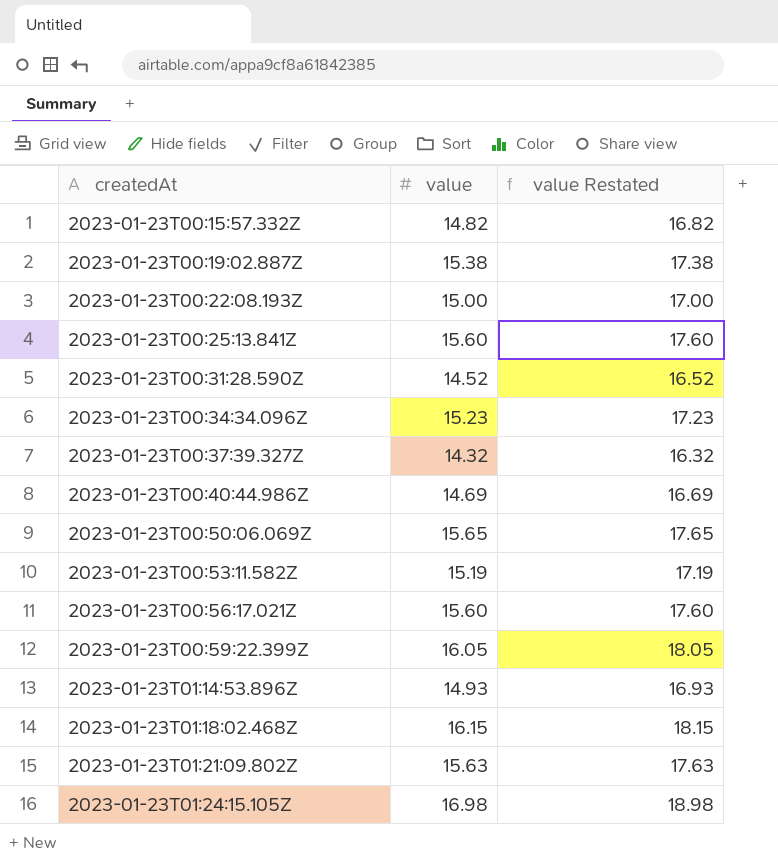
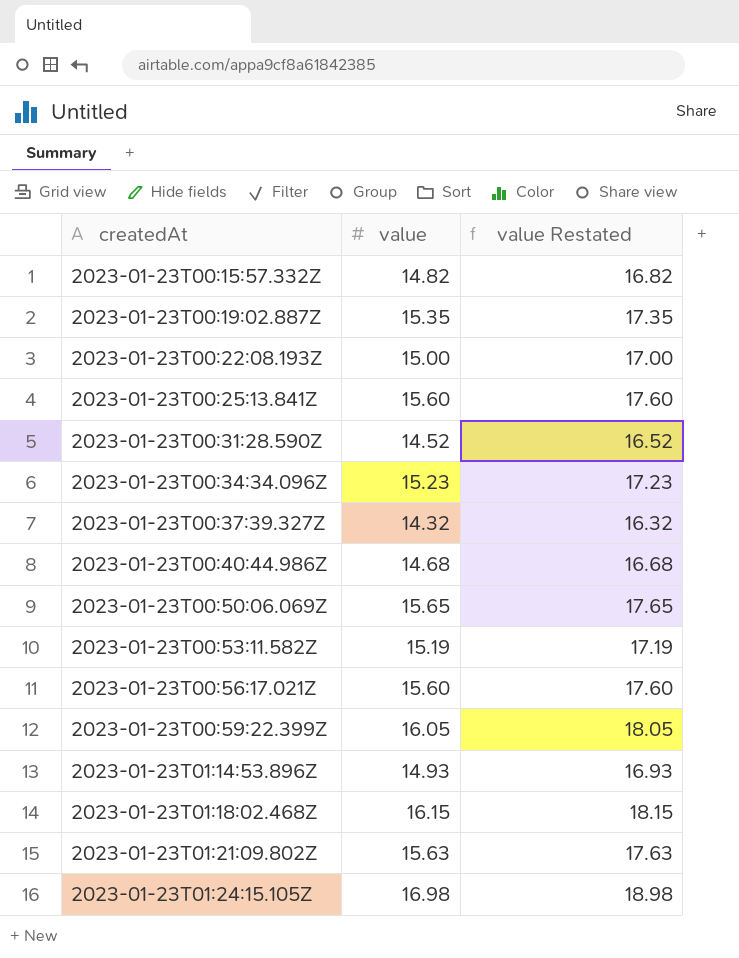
2023-01-23T00:19:02.887Z | value: 15.38 -> 15.35
2023-01-23T00:19:02.887Z | value Restated: 17.38 -> 17.35
2023-01-23T00:40:44.986Z | value: 14.69 -> 14.68
2023-01-23T00:40:44.986Z | value Restated: 16.69 -> 16.68

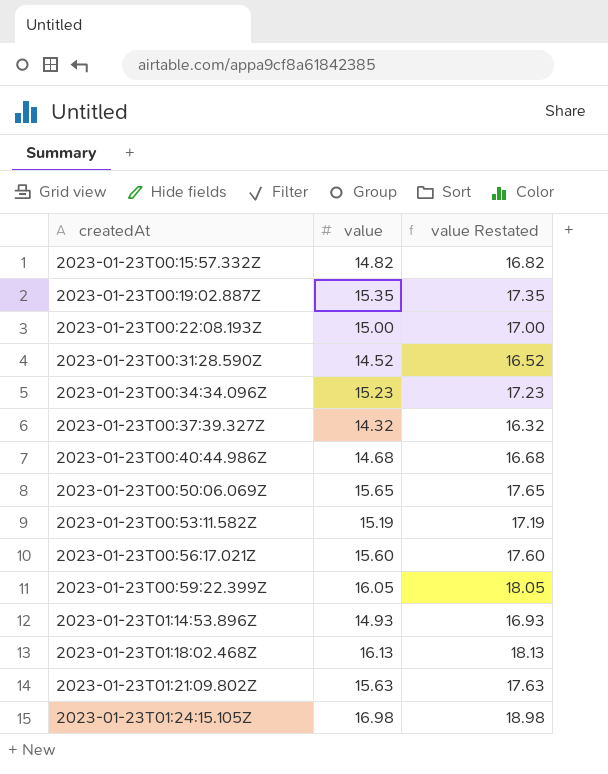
row 2023-01-23T00:25:13.841Z: 15.60 | 17.60 -> none
2023-01-23T01:18:02.468Z | value: 16.15 -> 16.13
2023-01-23T01:18:02.468Z | value Restated: 18.15 -> 18.13

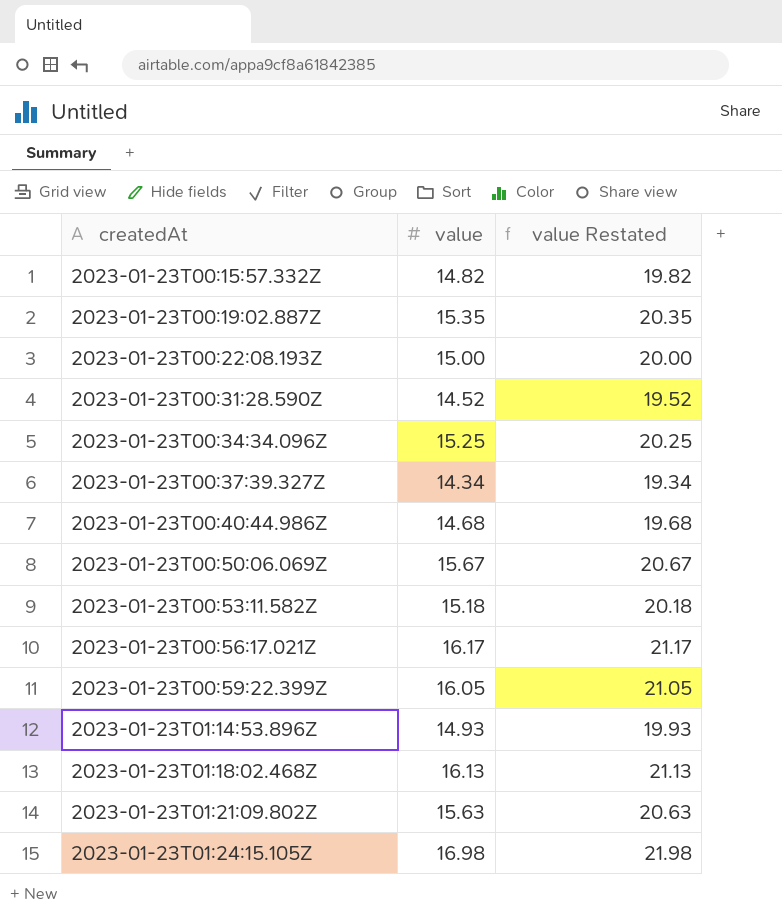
column value Restated | formula: [value] + 2 -> [value] + 5
2023-01-23T00:34:34.096Z | value: 15.23 -> 15.25
2023-01-23T00:37:39.327Z | value: 14.32 -> 14.34
2023-01-23T00:50:06.069Z | value: 15.65 -> 15.67
2023-01-23T00:53:11.582Z | value: 15.19 -> 15.18
2023-01-23T00:56:17.021Z | value: 15.60 -> 16.17

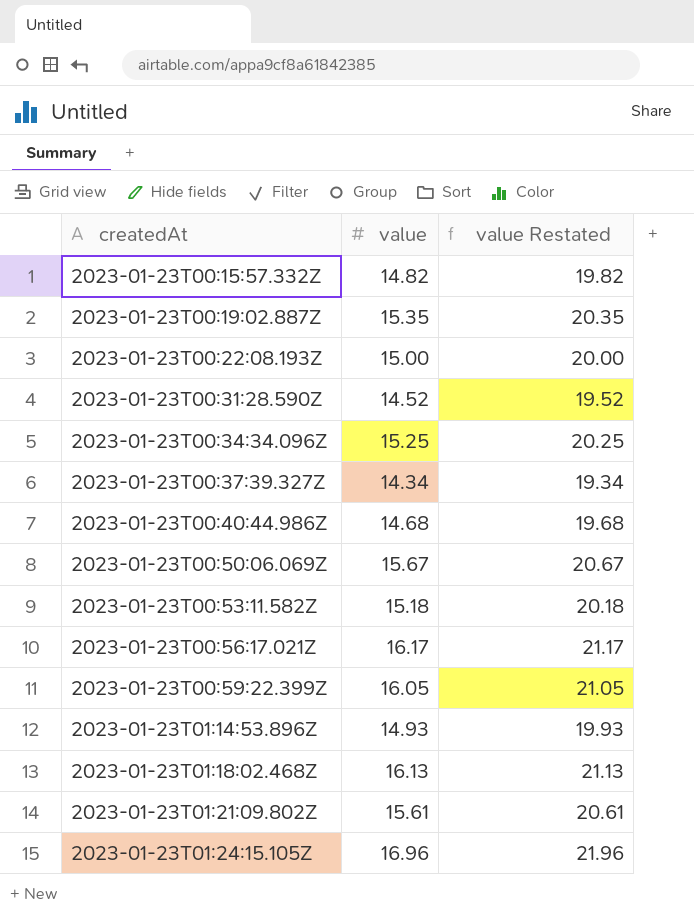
2023-01-23T01:21:09.802Z | value: 15.63 -> 15.61
2023-01-23T01:21:09.802Z | value Restated: 20.63 -> 20.61
2023-01-23T01:24:15.105Z | value: 16.98 -> 16.96
2023-01-23T01:24:15.105Z | value Restated: 21.98 -> 21.96

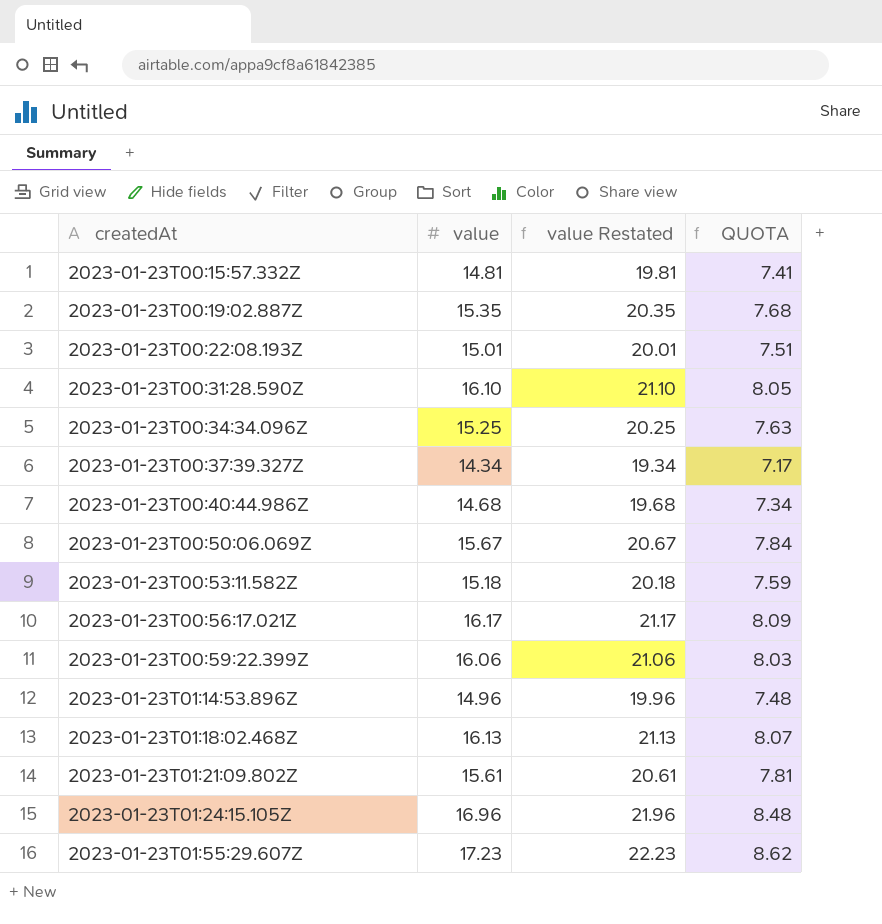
column QUOTA | formula: none -> [value] * 0.5
2023-01-23T00:15:57.332Z | value: 14.82 -> 14.81
2023-01-23T00:15:57.332Z | value Restated: 19.82 -> 19.81
2023-01-23T00:22:08.193Z | value: 15.00 -> 15.01
2023-01-23T00:22:08.193Z | value Restated: 20.00 -> 20.01
2023-01-23T00:31:28.590Z | value: 14.52 -> 16.10
2023-01-23T00:31:28.590Z | value Restated: 19.52 -> 21.10
2023-01-23T00:59:22.399Z | value: 16.05 -> 16.06
2023-01-23T00:59:22.399Z | value Restated: 21.05 -> 21.06
2023-01-23T01:14:53.896Z | value: 14.93 -> 14.96
2023-01-23T01:14:53.896Z | value Restated: 19.93 -> 19.96
row 2023-01-23T01:55:29.607Z: none -> 17.23 | 22.23 | 8.62

